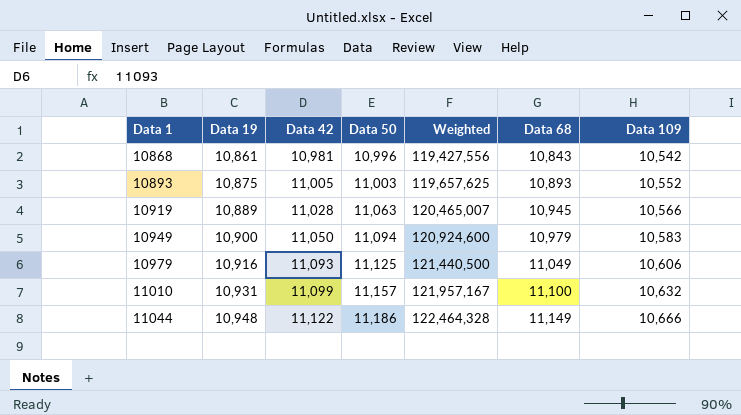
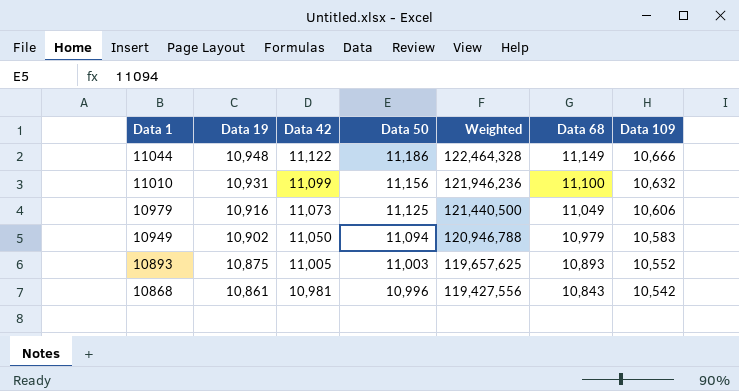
row order: Data 1 ascending -> Data 1 descending
row 10919: 10,889 | 11,028 | 11,063 | 120,465,007 | 10,945 | 10,566 -> none
11010 | Data 50: 11,157 -> 11,156
11010 | Weighted: 121,957,167 -> 121,946,236
10979 | Data 42: 11,093 -> 11,073
10949 | Data 19: 10,900 -> 10,902
10949 | Weighted: 120,924,600 -> 120,946,788

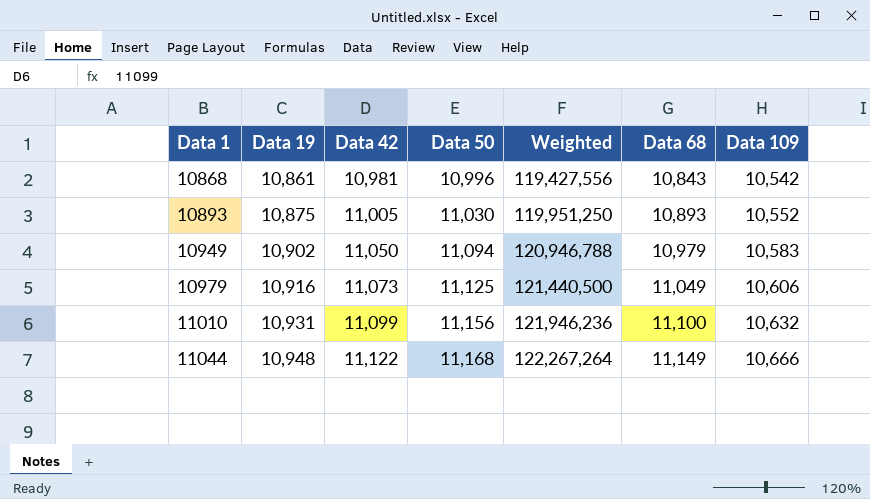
row order: Data 1 descending -> Data 1 ascending
10893 | Data 50: 11,003 -> 11,030
10893 | Weighted: 119,657,625 -> 119,951,250
11044 | Data 50: 11,186 -> 11,168
11044 | Weighted: 122,464,328 -> 122,267,264

